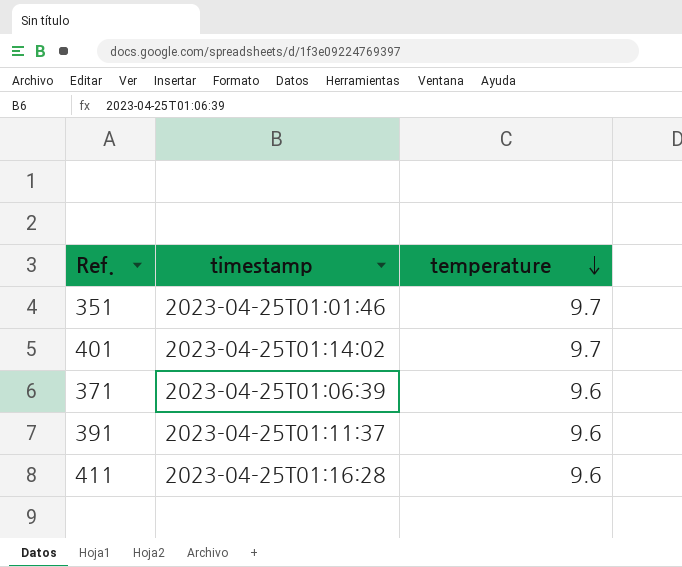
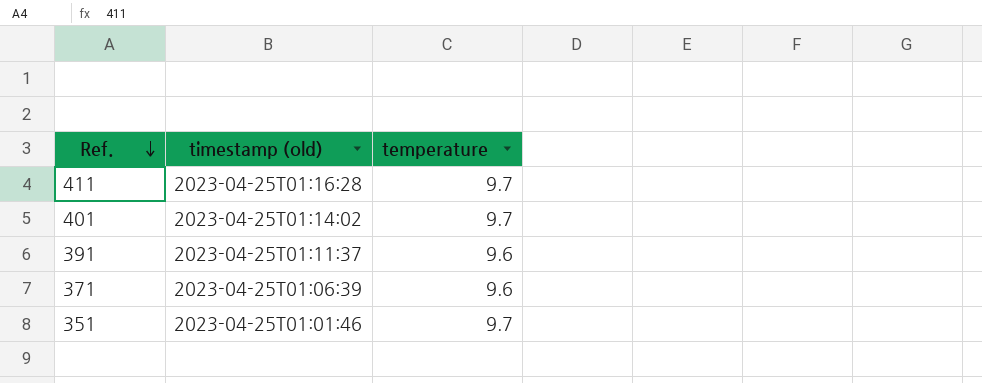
row order: temperature descending -> Ref. descending
column name: timestamp -> timestamp (old)
411 | temperature: 9.6 -> 9.7

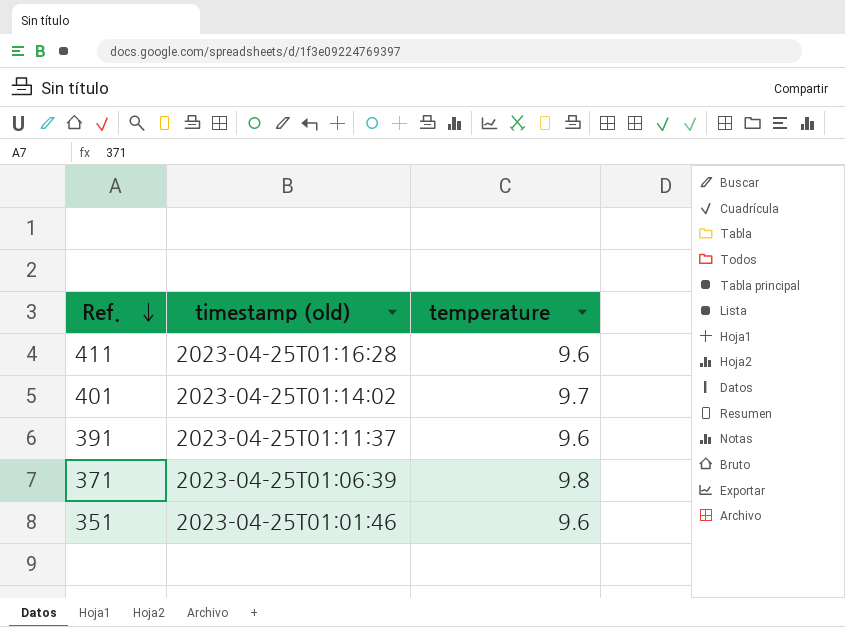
411 | temperature: 9.7 -> 9.6
371 | temperature: 9.6 -> 9.8
351 | temperature: 9.7 -> 9.6

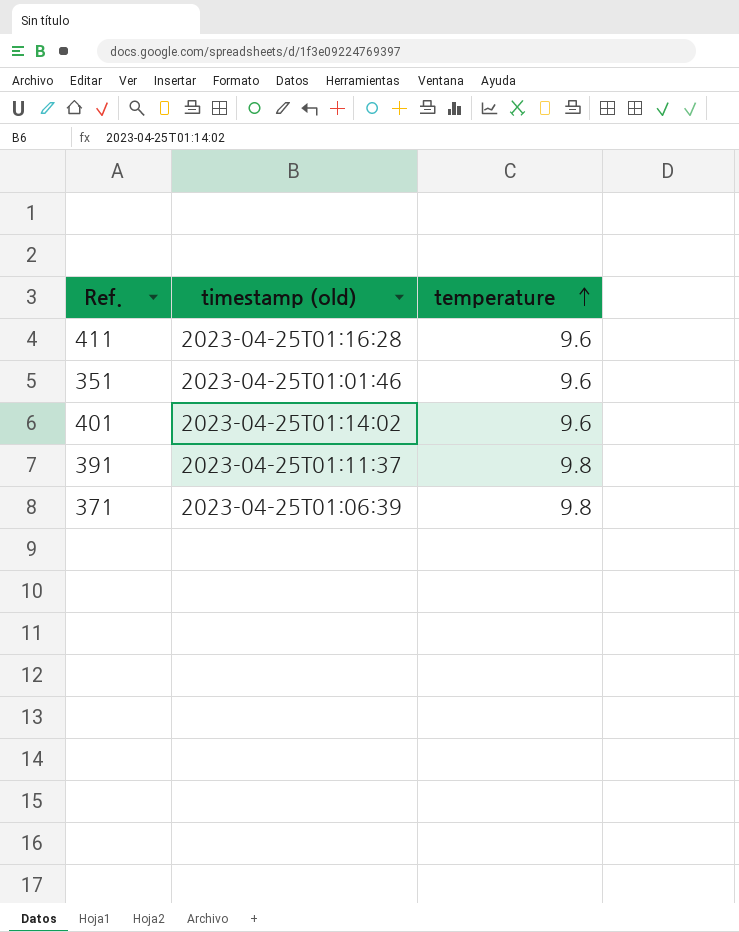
row order: Ref. descending -> temperature ascending
401 | temperature: 9.7 -> 9.6
391 | temperature: 9.6 -> 9.8

